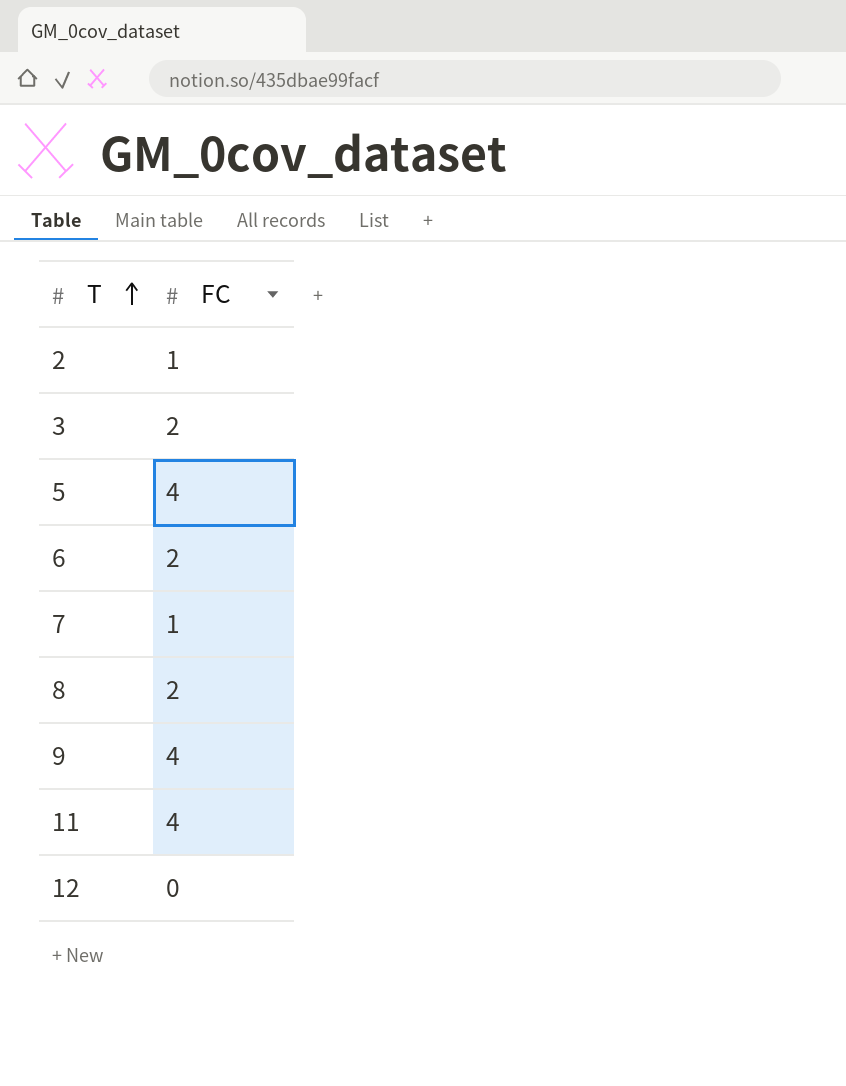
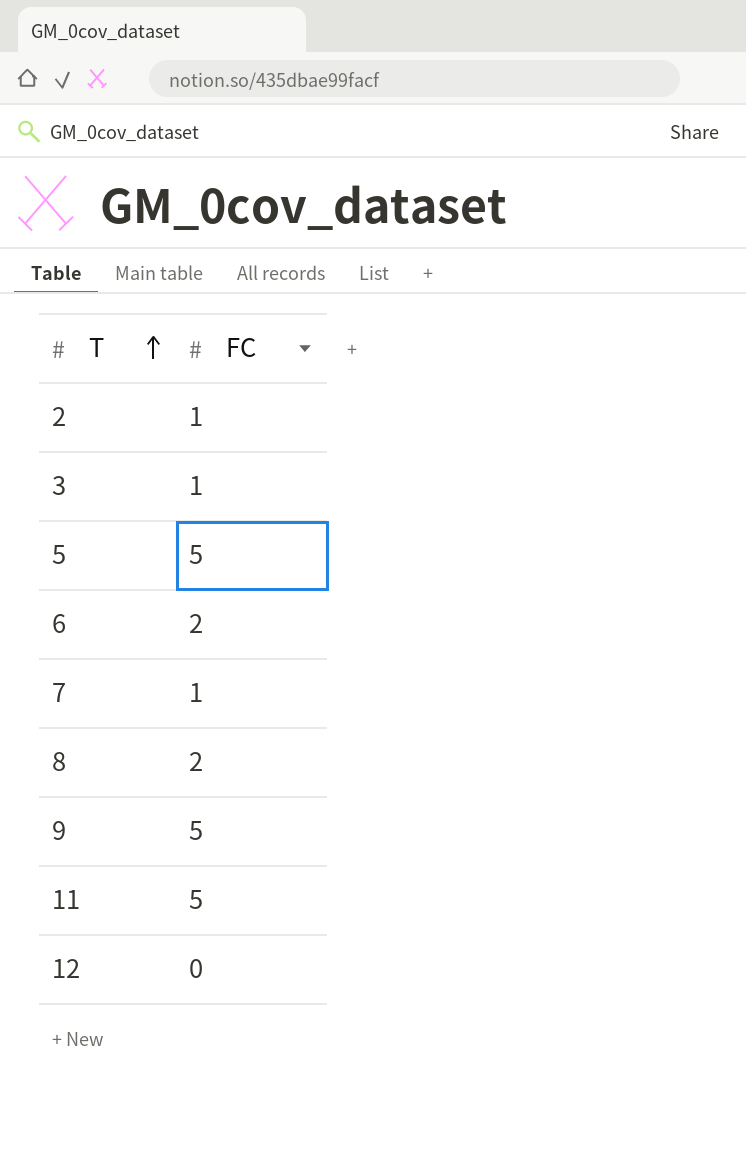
3 | FC: 2 -> 1
5 | FC: 4 -> 5
9 | FC: 4 -> 5
11 | FC: 4 -> 5

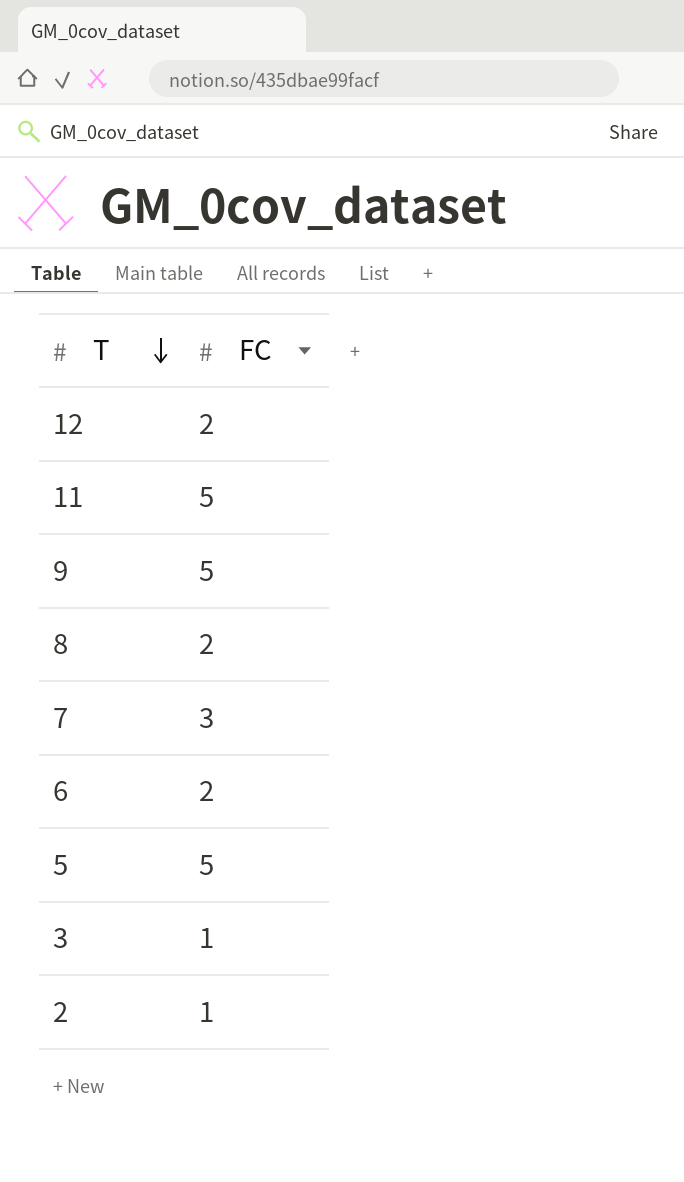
row order: T ascending -> T descending
12 | FC: 0 -> 2
7 | FC: 1 -> 3

